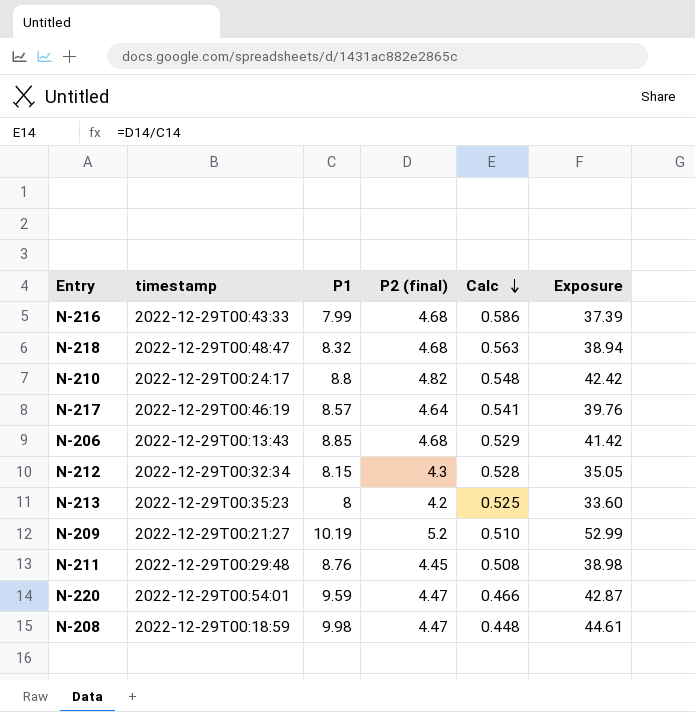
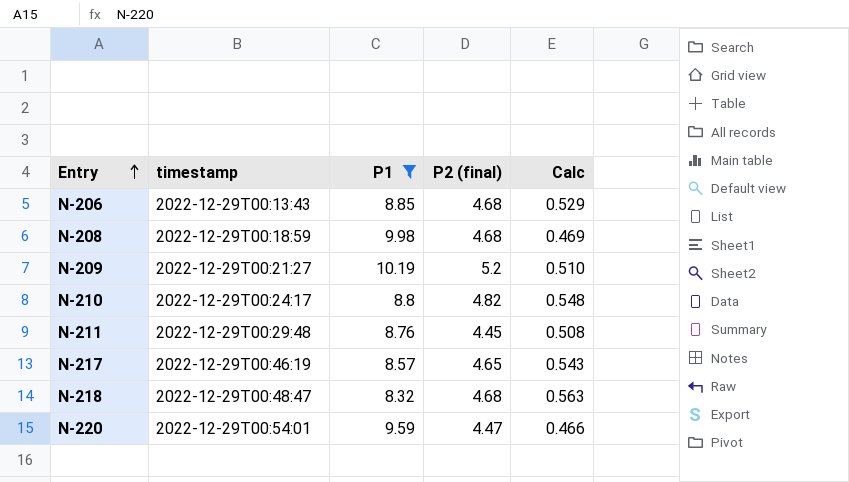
filter: none -> P1 >= 8.32
row order: Calc descending -> Entry ascending
column Exposure | formula: [P1] * [P2 (final)] -> none
N-208 | P2 (final): 4.47 -> 4.68
N-208 | Calc: 0.448 -> 0.469
N-217 | P2 (final): 4.64 -> 4.65
N-217 | Calc: 0.541 -> 0.543

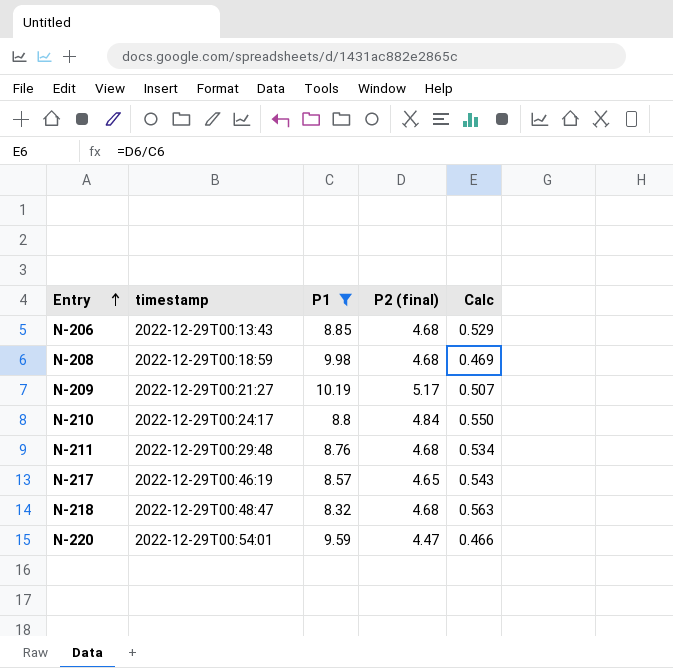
N-209 | P2 (final): 5.2 -> 5.17
N-209 | Calc: 0.510 -> 0.507
N-210 | P2 (final): 4.82 -> 4.84
N-210 | Calc: 0.548 -> 0.550
N-211 | P2 (final): 4.45 -> 4.68
N-211 | Calc: 0.508 -> 0.534

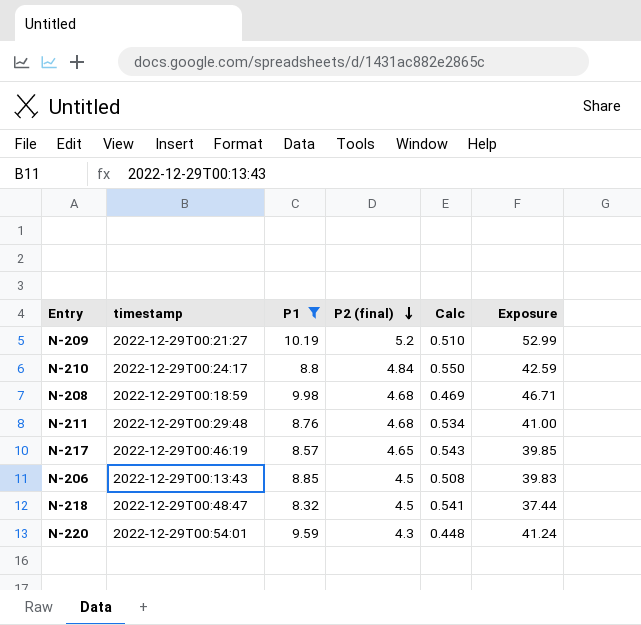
row order: Entry ascending -> P2 (final) descending
column Exposure | formula: none -> [P1] * [P2 (final)]
N-209 | P2 (final): 5.17 -> 5.2
N-209 | Calc: 0.507 -> 0.510
N-206 | P2 (final): 4.68 -> 4.5
N-206 | Calc: 0.529 -> 0.508
N-218 | P2 (final): 4.68 -> 4.5
N-218 | Calc: 0.563 -> 0.541
N-220 | P2 (final): 4.47 -> 4.3
N-220 | Calc: 0.466 -> 0.448

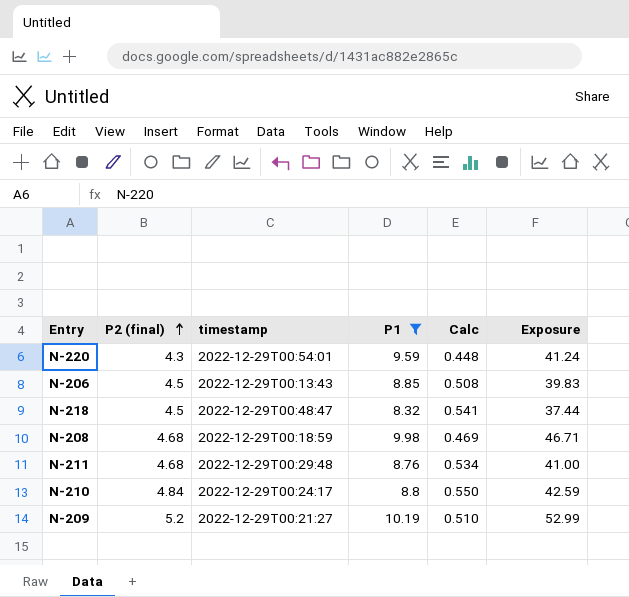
row order: P2 (final) descending -> P2 (final) ascending
column P2 (final) | position: 4 -> 2
row N-217: 2022-12-29T00:46:19 | 8.57 | 4.65 | 0.543 | 39.85 -> none

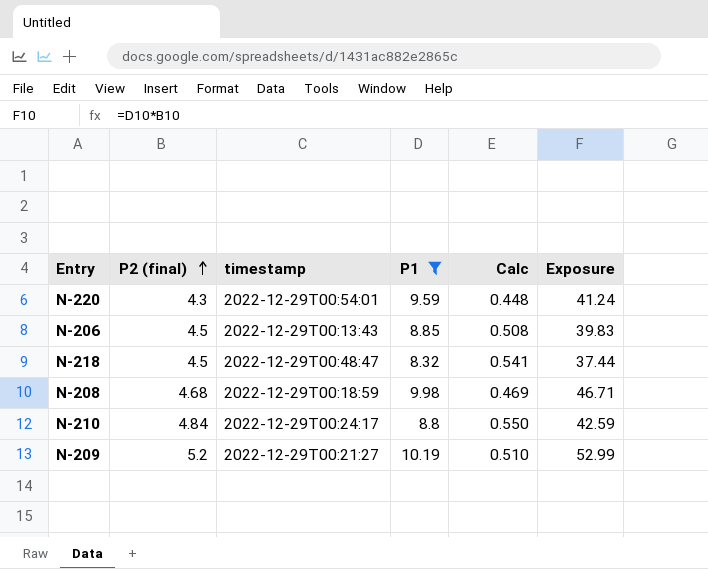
row N-211: 4.68 | 2022-12-29T00:29:48 | 8.76 | 0.534 | 41.00 -> none

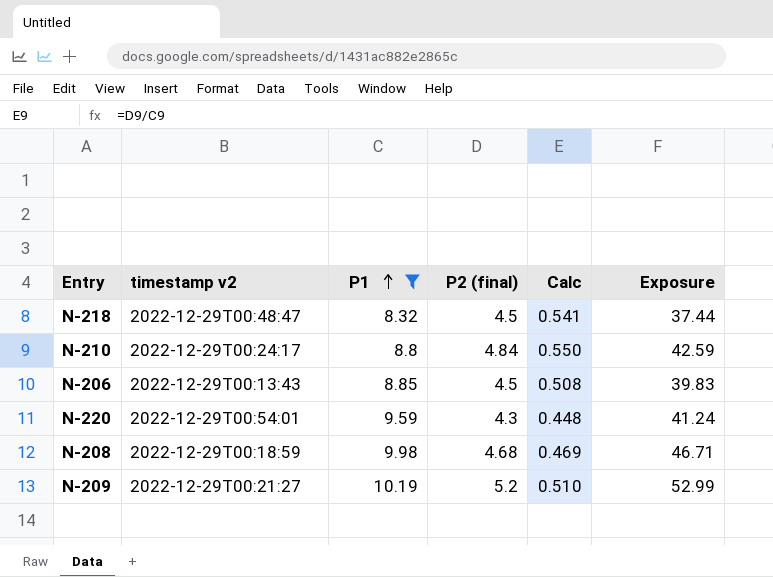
row order: P2 (final) ascending -> P1 ascending
column name: timestamp -> timestamp v2
column P2 (final) | position: 2 -> 4

